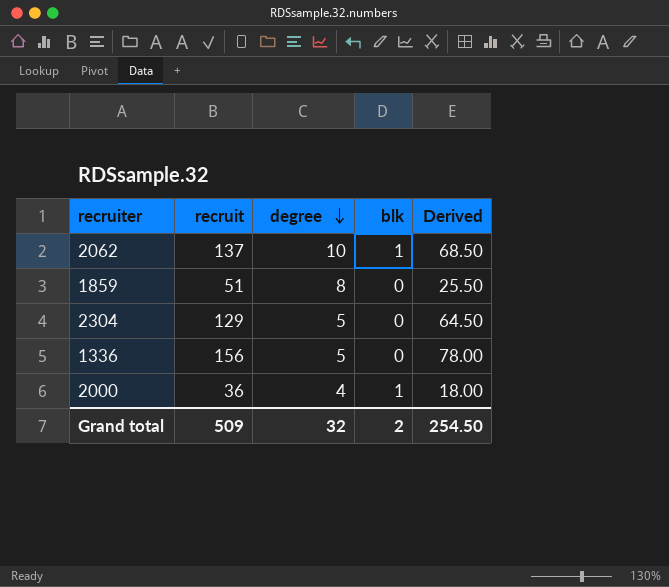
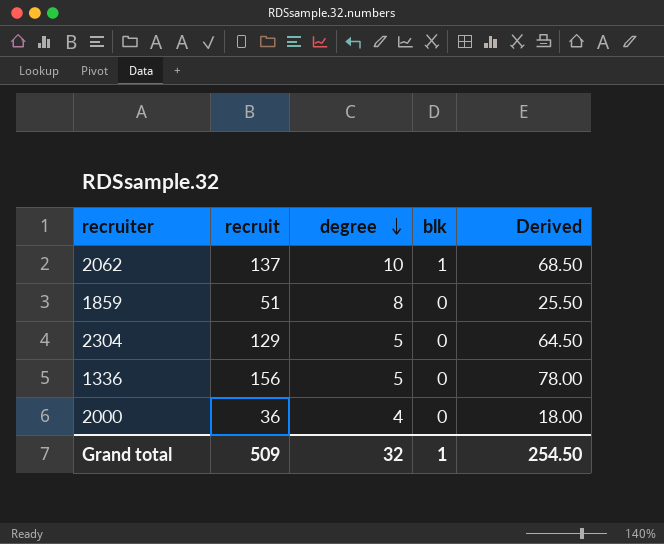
2000 | blk: 1 -> 0
Grand total | blk: 2 -> 1

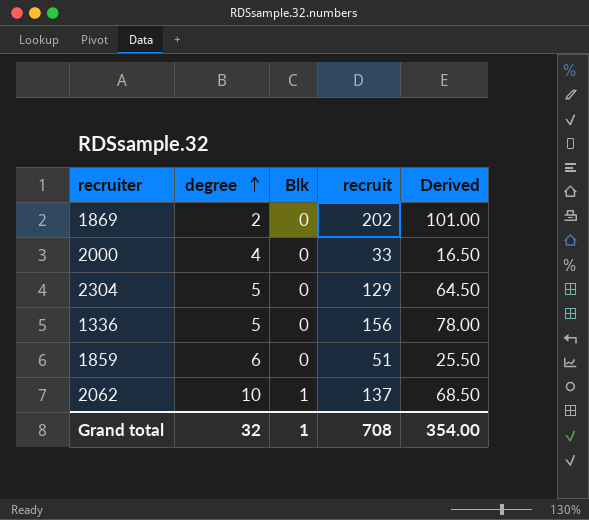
row order: degree descending -> degree ascending
column name: blk -> Blk
column recruit | position: 2 -> 4
row 1869: none -> 2 | 0 | 202 | 101.00
2000 | recruit: 36 -> 33
2000 | Derived: 18.00 -> 16.50
1859 | degree: 8 -> 6
Grand total | recruit: 509 -> 708
Grand total | Derived: 254.50 -> 354.00

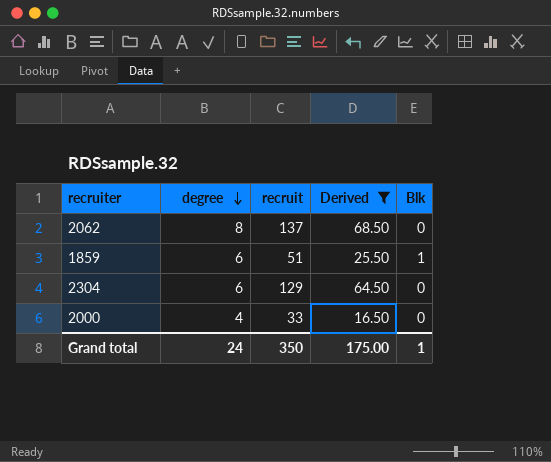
filter: none -> Derived <= 68.50
row order: degree ascending -> degree descending
column Blk | position: 3 -> 5
2062 | degree: 10 -> 8
2062 | Blk: 1 -> 0
1859 | Blk: 0 -> 1
2304 | degree: 5 -> 6
Grand total | degree: 32 -> 24
Grand total | recruit: 708 -> 350
Grand total | Derived: 354.00 -> 175.00

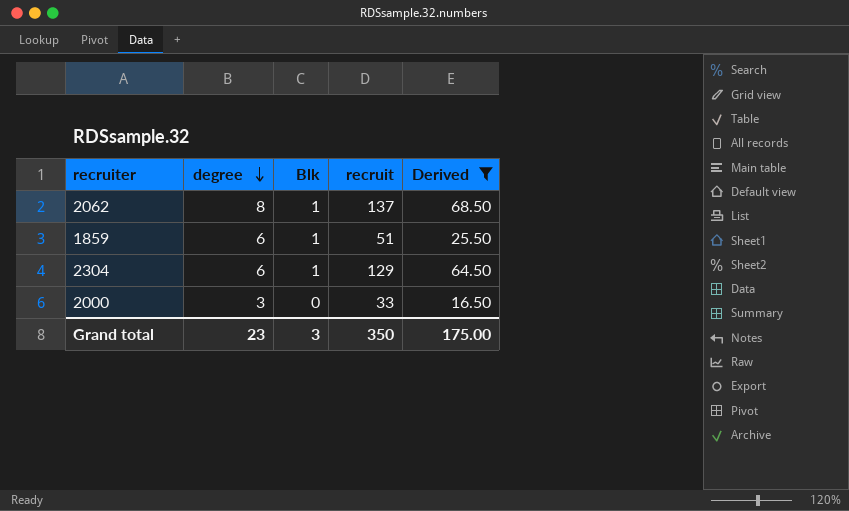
column Blk | position: 5 -> 3
2062 | Blk: 0 -> 1
2304 | Blk: 0 -> 1
2000 | degree: 4 -> 3
Grand total | degree: 24 -> 23
Grand total | Blk: 1 -> 3

